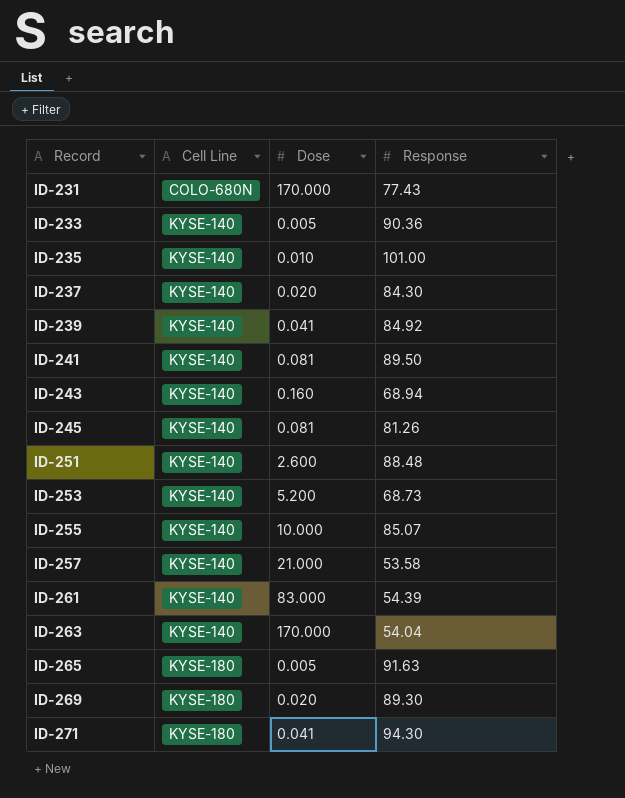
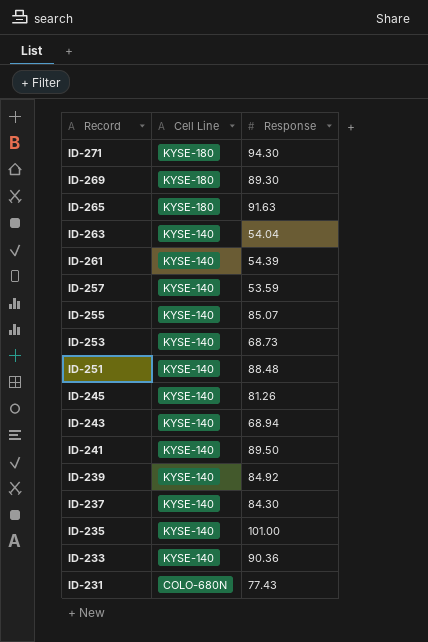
row order: Record ascending -> Record descending
column Dose | position: 3 -> none
ID-257 | Response: 53.58 -> 53.59

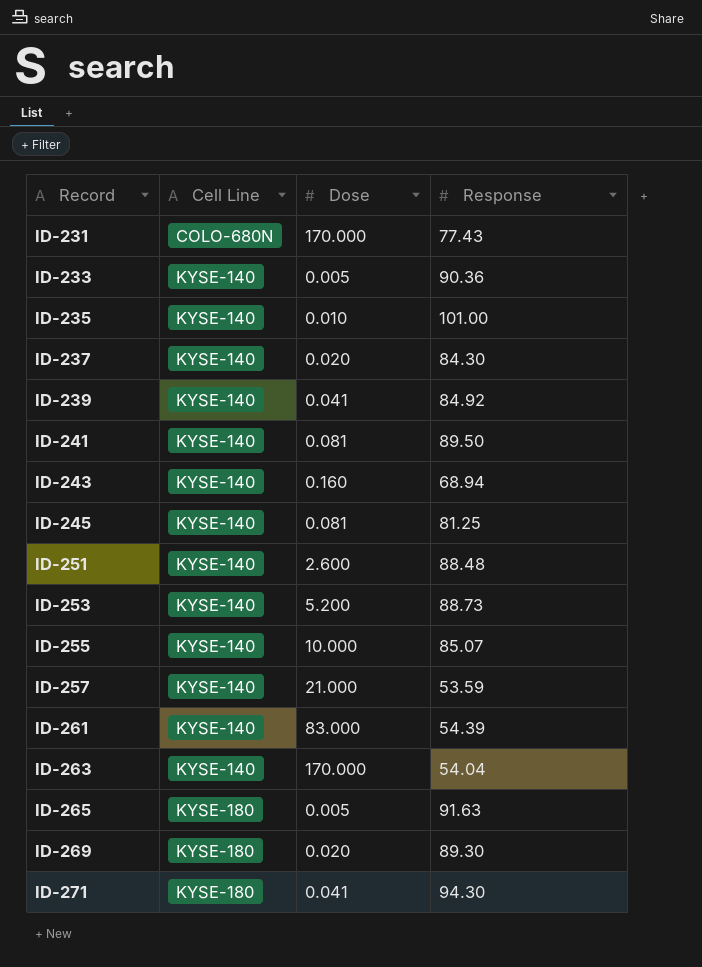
row order: Record descending -> Record ascending
column Dose | position: none -> 3
ID-245 | Response: 81.26 -> 81.25
ID-253 | Response: 68.73 -> 88.73

